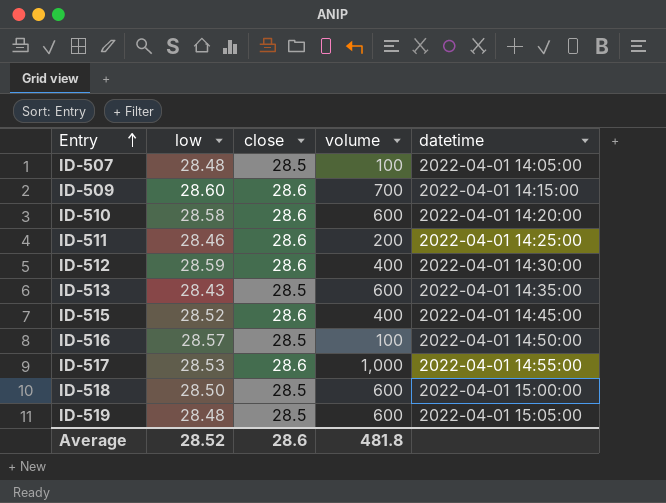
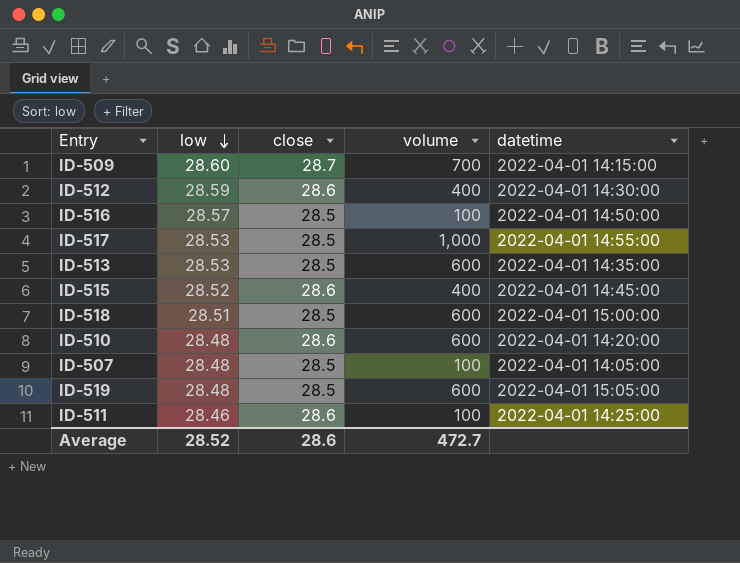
row order: Entry ascending -> low descending
ID-509 | close: 28.6 -> 28.7
ID-517 | close: 28.6 -> 28.5
ID-513 | low: 28.43 -> 28.53
ID-518 | low: 28.50 -> 28.51
ID-510 | low: 28.58 -> 28.48
ID-511 | volume: 200 -> 100
Average | volume: 481.8 -> 472.7

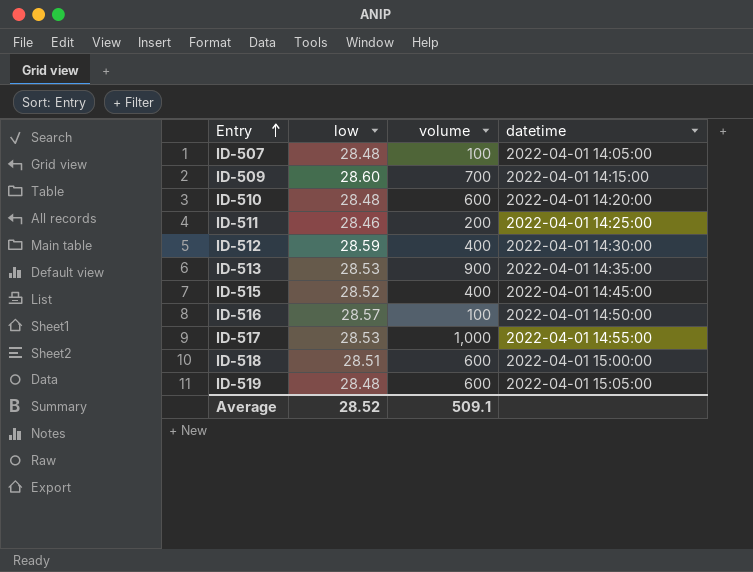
row order: low descending -> Entry ascending
column close | position: 3 -> none
ID-511 | volume: 100 -> 200
ID-513 | volume: 600 -> 900
Average | volume: 472.7 -> 509.1

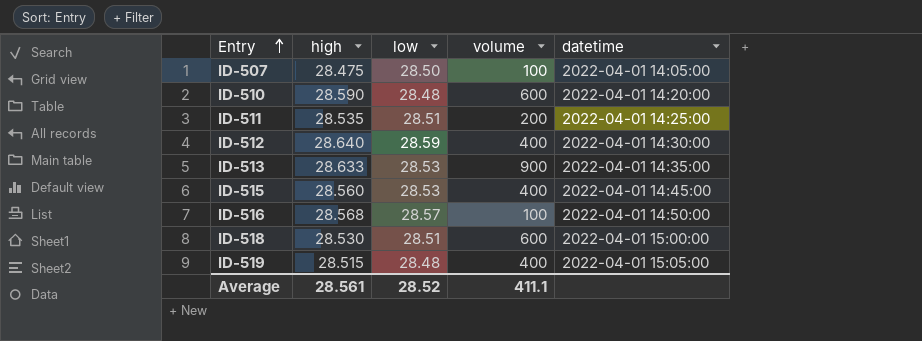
column high | position: none -> 2
row ID-509: 28.60 | 700 | 2022-04-01 14:15:00 -> none
row ID-517: 28.53 | 1,000 | 2022-04-01 14:55:00 -> none
ID-507 | low: 28.48 -> 28.50
ID-511 | low: 28.46 -> 28.51
ID-515 | low: 28.52 -> 28.53
ID-519 | volume: 600 -> 400
Average | volume: 509.1 -> 411.1

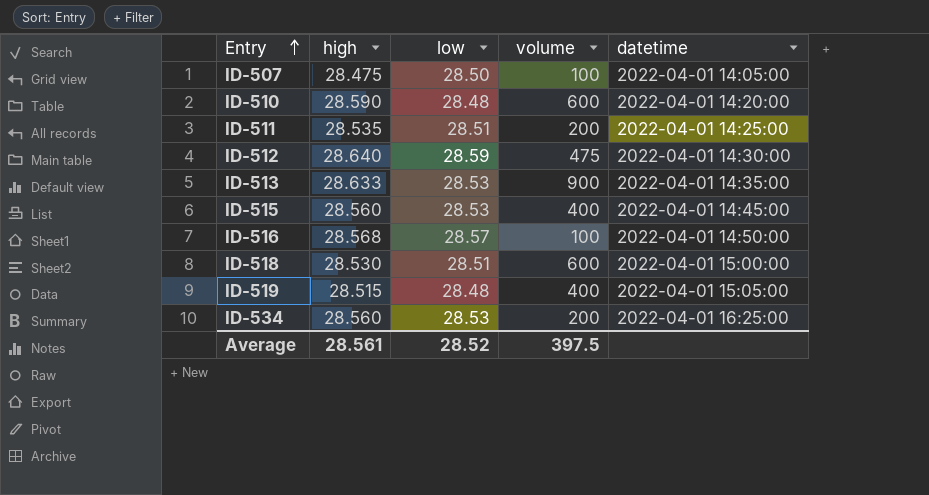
ID-512 | volume: 400 -> 475
row ID-534: none -> 28.560 | 28.53 | 200 | 2022-04-01 16:25:00
Average | volume: 411.1 -> 397.5

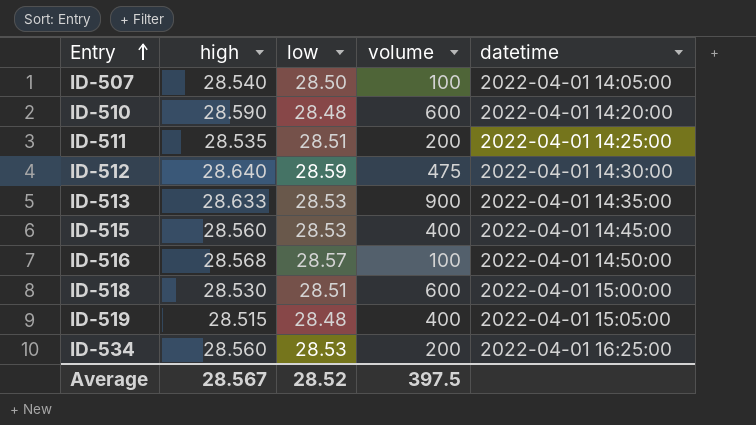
ID-507 | high: 28.475 -> 28.540
Average | high: 28.561 -> 28.567

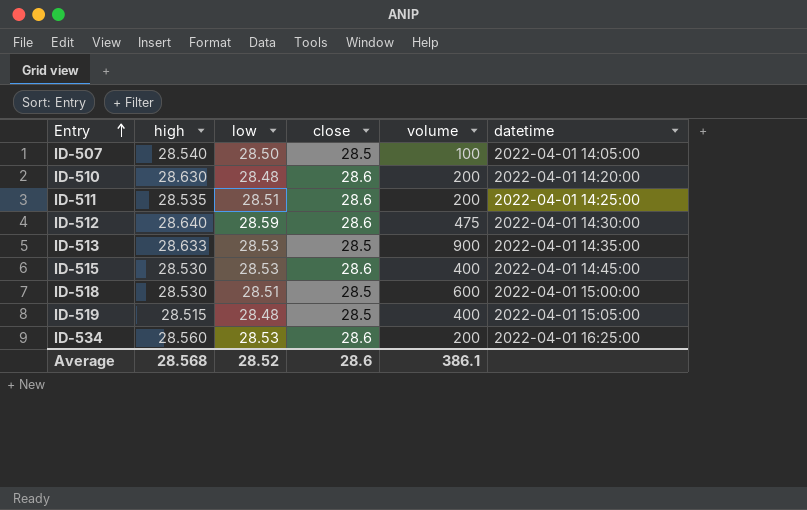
column close | position: none -> 4
row ID-516: 28.568 | 28.57 | 100 | 2022-04-01 14:50:00 -> none
ID-510 | high: 28.590 -> 28.630
ID-510 | volume: 600 -> 200
ID-515 | high: 28.560 -> 28.530
Average | high: 28.567 -> 28.568
Average | volume: 397.5 -> 386.1

